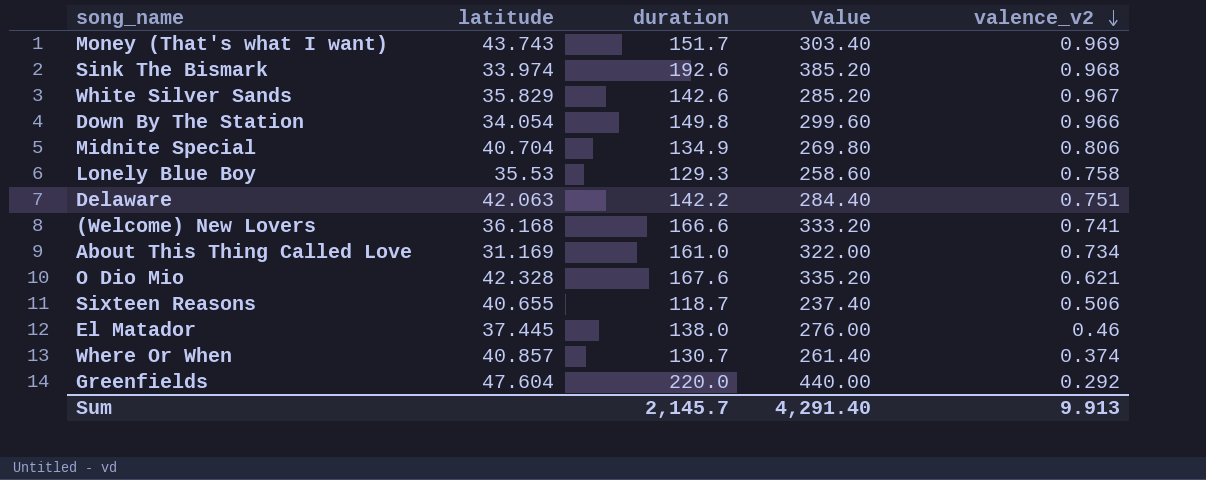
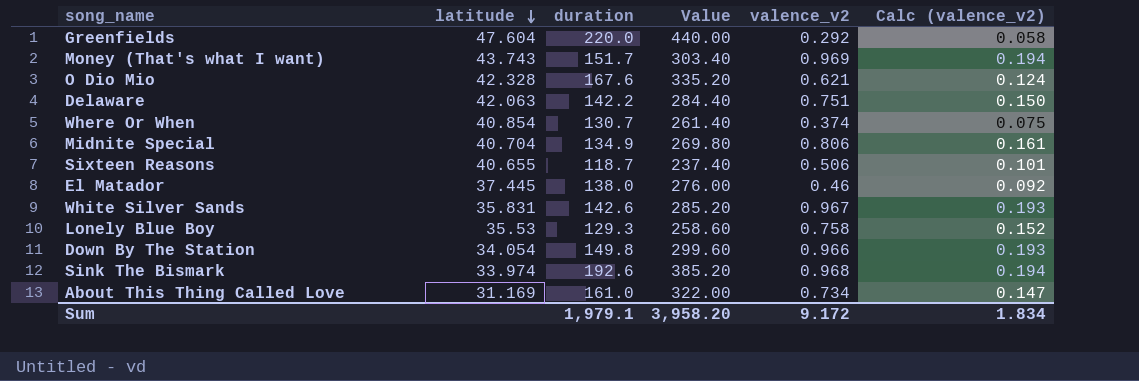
row order: valence_v2 descending -> latitude descending
column Calc (valence_v2) | formula: none -> [valence_v2] * 0.2
row (Welcome) New Lovers: 36.168 | 166.6 | 333.20 | 0.741 -> none
Where Or When | latitude: 40.857 -> 40.854
White Silver Sands | latitude: 35.829 -> 35.831
Sum | duration: 2,145.7 -> 1,979.1
Sum | Value: 4,291.40 -> 3,958.20
Sum | valence_v2: 9.913 -> 9.172

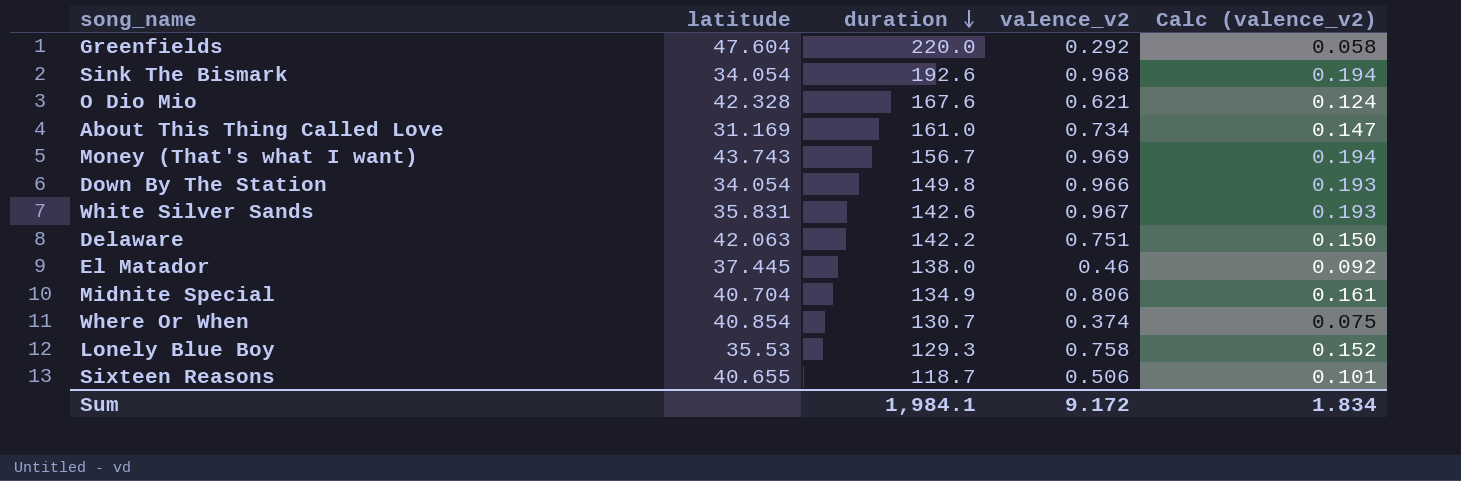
row order: latitude descending -> duration descending
column Value | formula: [duration] * 2 -> none
Sink The Bismark | latitude: 33.974 -> 34.054
Money (That's what I want) | duration: 151.7 -> 156.7
Sum | duration: 1,979.1 -> 1,984.1

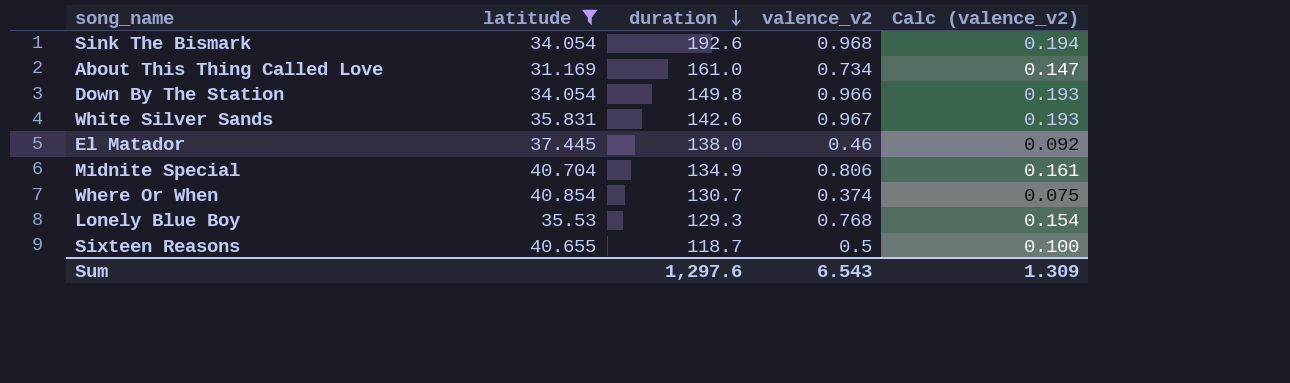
filter: none -> latitude <= 40.854
Lonely Blue Boy | valence_v2: 0.758 -> 0.768
Lonely Blue Boy | Calc (valence_v2): 0.152 -> 0.154
Sixteen Reasons | valence_v2: 0.506 -> 0.5
Sixteen Reasons | Calc (valence_v2): 0.101 -> 0.100
Sum | duration: 1,984.1 -> 1,297.6
Sum | valence_v2: 9.172 -> 6.543
Sum | Calc (valence_v2): 1.834 -> 1.309

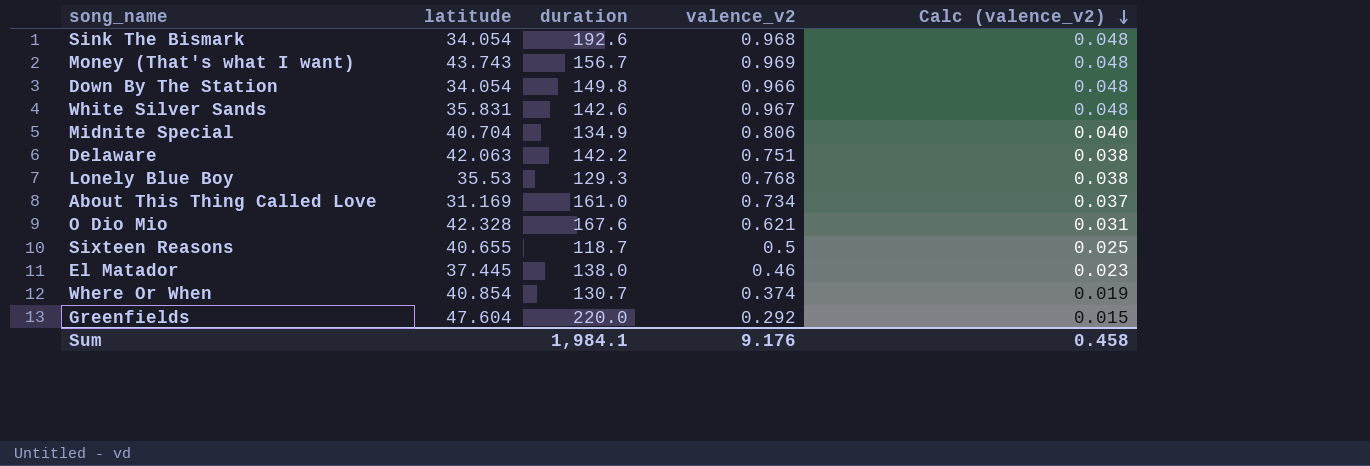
filter: latitude <= 40.854 -> none
row order: duration descending -> Calc (valence_v2) descending
column Calc (valence_v2) | formula: [valence_v2] * 0.2 -> [valence_v2] * 0.05
Sum | duration: 1,297.6 -> 1,984.1
Sum | valence_v2: 6.543 -> 9.176
Sum | Calc (valence_v2): 1.309 -> 0.458

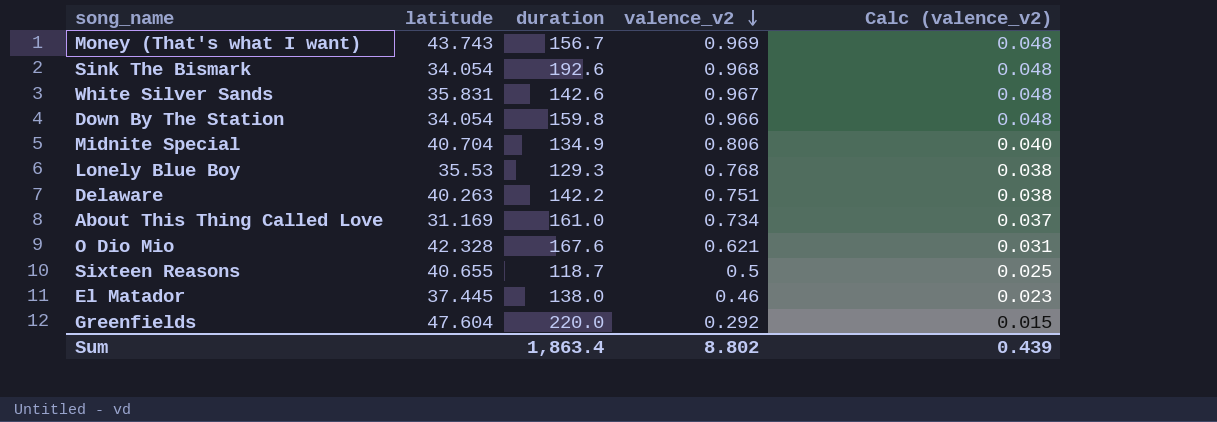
row order: Calc (valence_v2) descending -> valence_v2 descending
row Where Or When: 40.854 | 130.7 | 0.374 | 0.019 -> none
Down By The Station | duration: 149.8 -> 159.8
Delaware | latitude: 42.063 -> 40.263
Sum | duration: 1,984.1 -> 1,863.4
Sum | valence_v2: 9.176 -> 8.802
Sum | Calc (valence_v2): 0.458 -> 0.439

